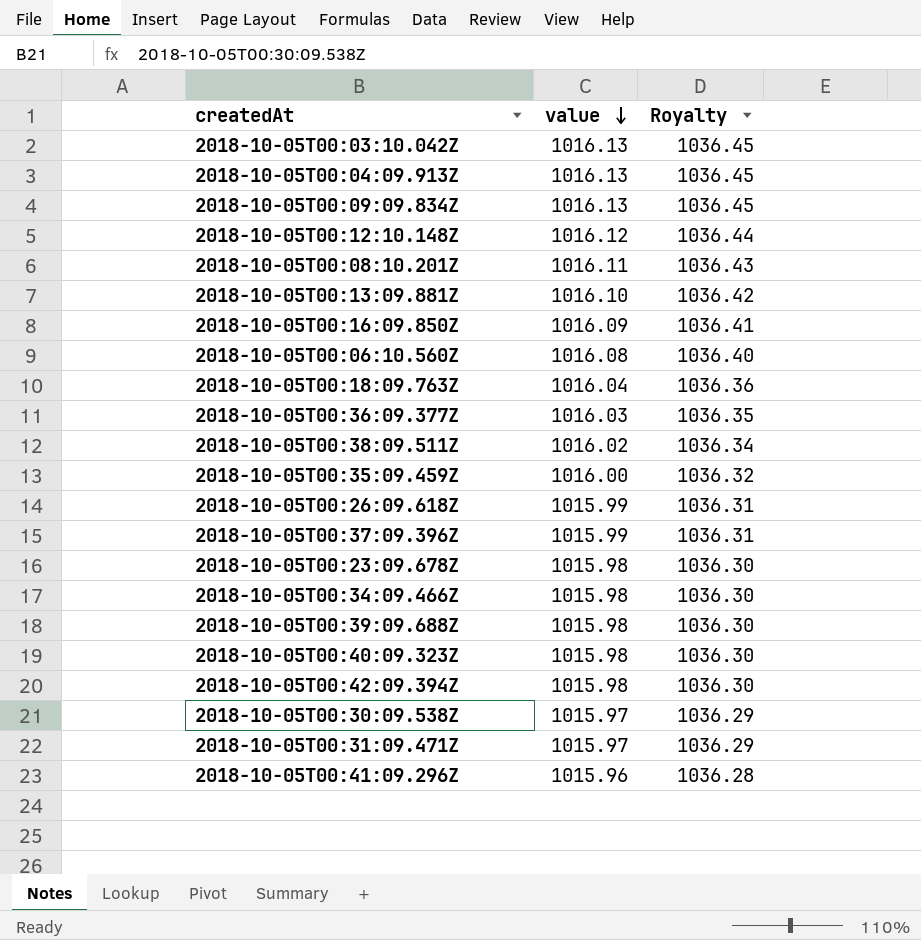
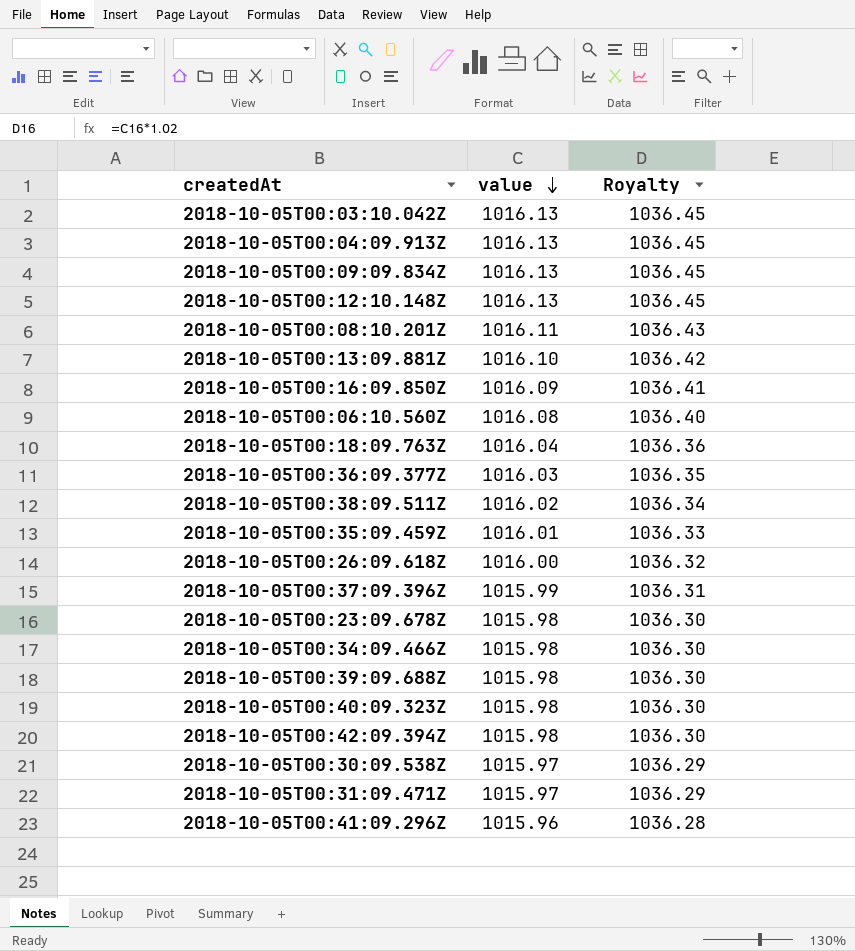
2018-10-05T00:12:10.148Z | value: 1016.12 -> 1016.13
2018-10-05T00:12:10.148Z | Royalty: 1036.44 -> 1036.45
2018-10-05T00:35:09.459Z | value: 1016.00 -> 1016.01
2018-10-05T00:35:09.459Z | Royalty: 1036.32 -> 1036.33
2018-10-05T00:26:09.618Z | value: 1015.99 -> 1016.00
2018-10-05T00:26:09.618Z | Royalty: 1036.31 -> 1036.32

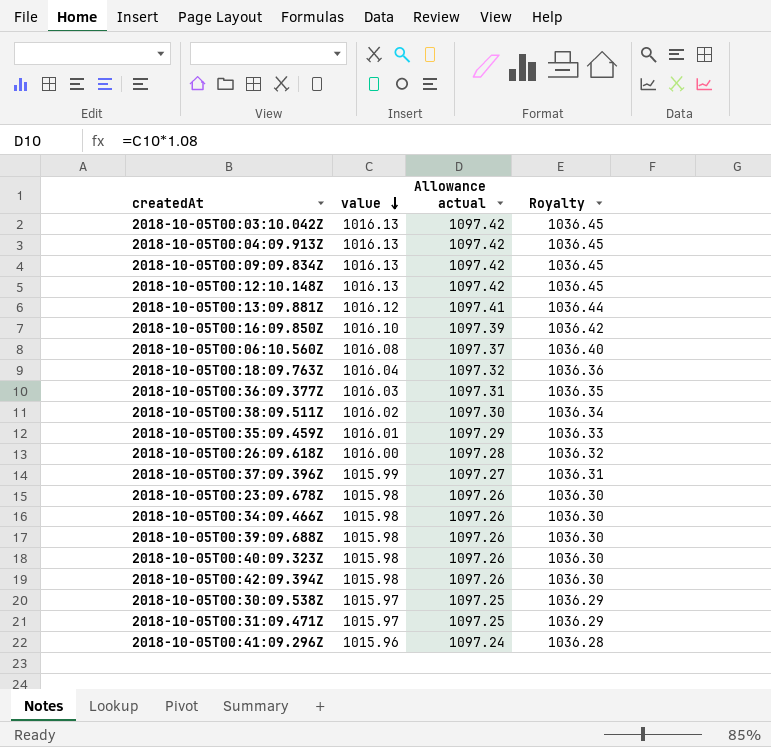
column Allowance actual | formula: none -> [value] * 1.08
row 2018-10-05T00:08:10.201Z: 1016.11 | 1036.43 -> none
2018-10-05T00:13:09.881Z | value: 1016.10 -> 1016.12
2018-10-05T00:13:09.881Z | Royalty: 1036.42 -> 1036.44
2018-10-05T00:16:09.850Z | value: 1016.09 -> 1016.10
2018-10-05T00:16:09.850Z | Royalty: 1036.41 -> 1036.42

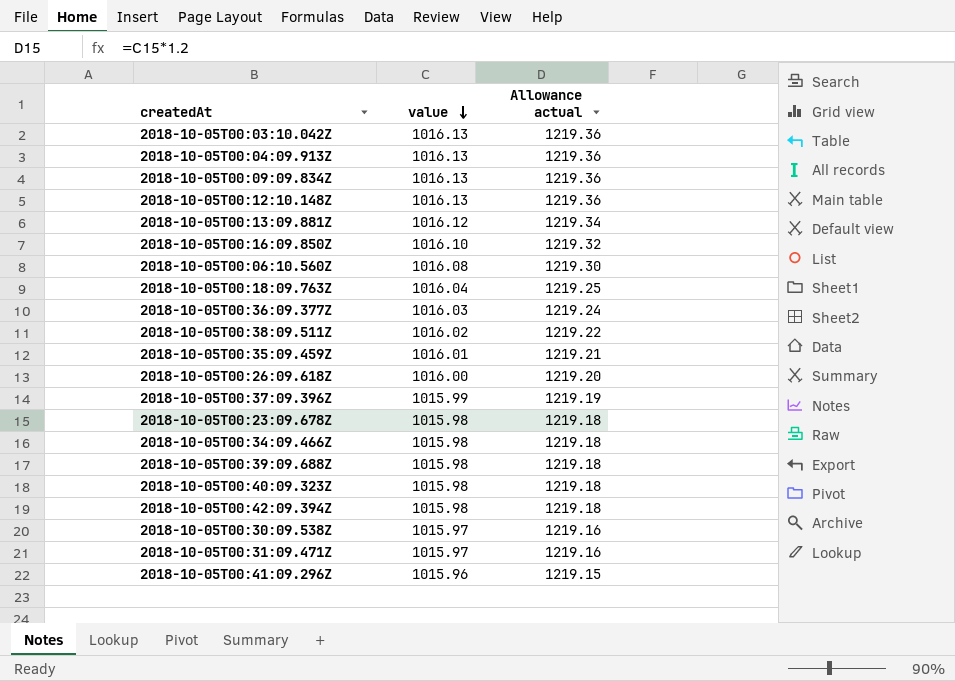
column Royalty | formula: [value] * 1.02 -> none
column Allowance actual | formula: [value] * 1.08 -> [value] * 1.2

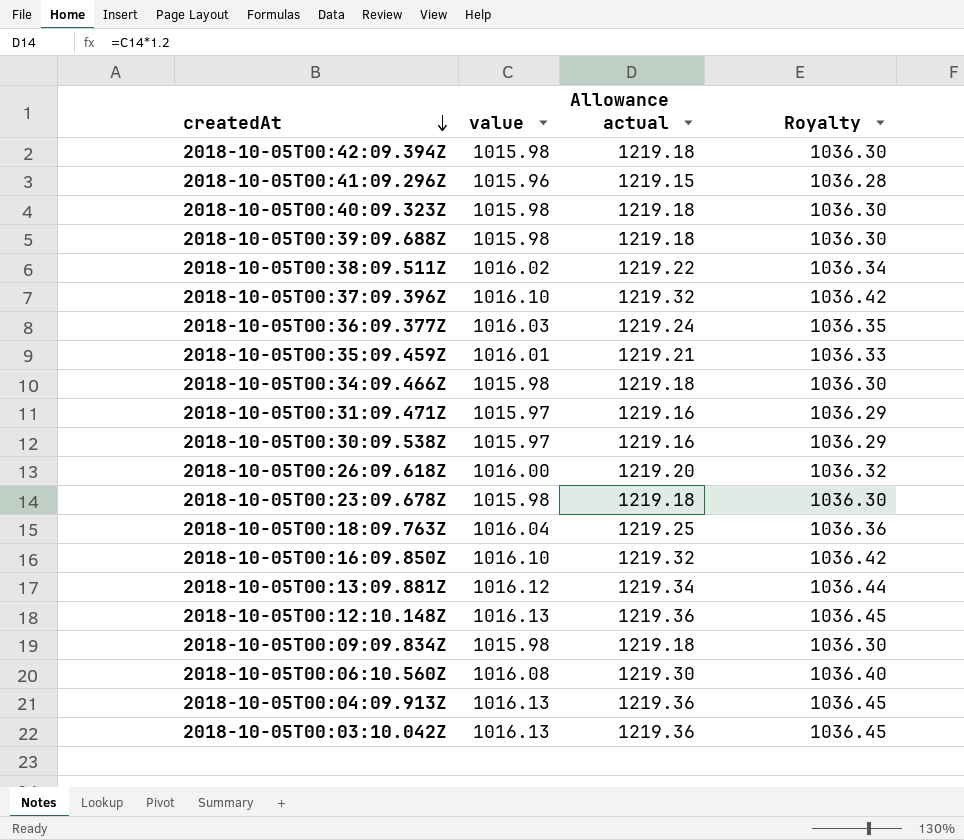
row order: value descending -> createdAt descending
column Royalty | formula: none -> [value] * 1.02
2018-10-05T00:37:09.396Z | value: 1015.99 -> 1016.10
2018-10-05T00:37:09.396Z | Allowance actual: 1219.19 -> 1219.32
2018-10-05T00:09:09.834Z | value: 1016.13 -> 1015.98
2018-10-05T00:09:09.834Z | Allowance actual: 1219.36 -> 1219.18

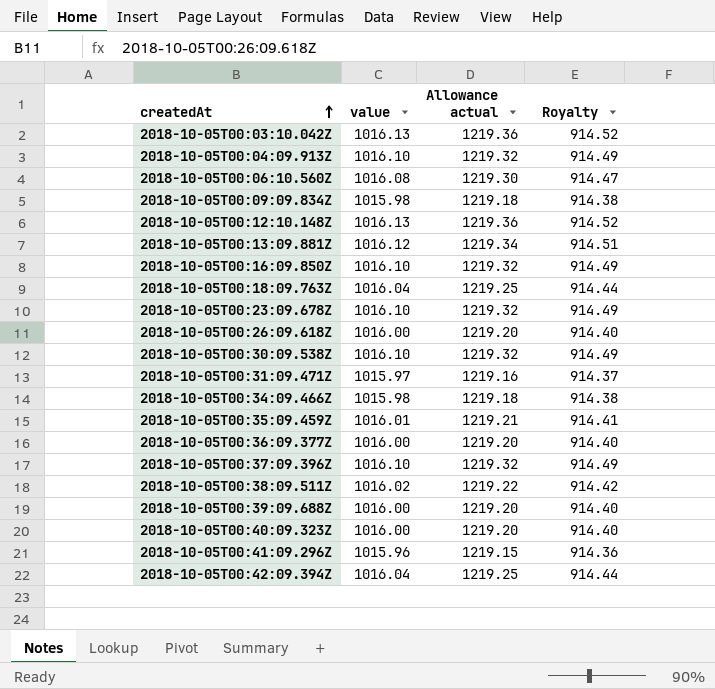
row order: createdAt descending -> createdAt ascending
column Royalty | formula: [value] * 1.02 -> [value] * 0.9
2018-10-05T00:04:09.913Z | value: 1016.13 -> 1016.10
2018-10-05T00:04:09.913Z | Allowance actual: 1219.36 -> 1219.32
2018-10-05T00:23:09.678Z | value: 1015.98 -> 1016.10
2018-10-05T00:23:09.678Z | Allowance actual: 1219.18 -> 1219.32
2018-10-05T00:30:09.538Z | value: 1015.97 -> 1016.10
2018-10-05T00:30:09.538Z | Allowance actual: 1219.16 -> 1219.32
2018-10-05T00:36:09.377Z | value: 1016.03 -> 1016.00
2018-10-05T00:36:09.377Z | Allowance actual: 1219.24 -> 1219.20
2018-10-05T00:39:09.688Z | value: 1015.98 -> 1016.00
2018-10-05T00:39:09.688Z | Allowance actual: 1219.18 -> 1219.20
2018-10-05T00:40:09.323Z | value: 1015.98 -> 1016.00
2018-10-05T00:40:09.323Z | Allowance actual: 1219.18 -> 1219.20
2018-10-05T00:42:09.394Z | value: 1015.98 -> 1016.04
2018-10-05T00:42:09.394Z | Allowance actual: 1219.18 -> 1219.25

